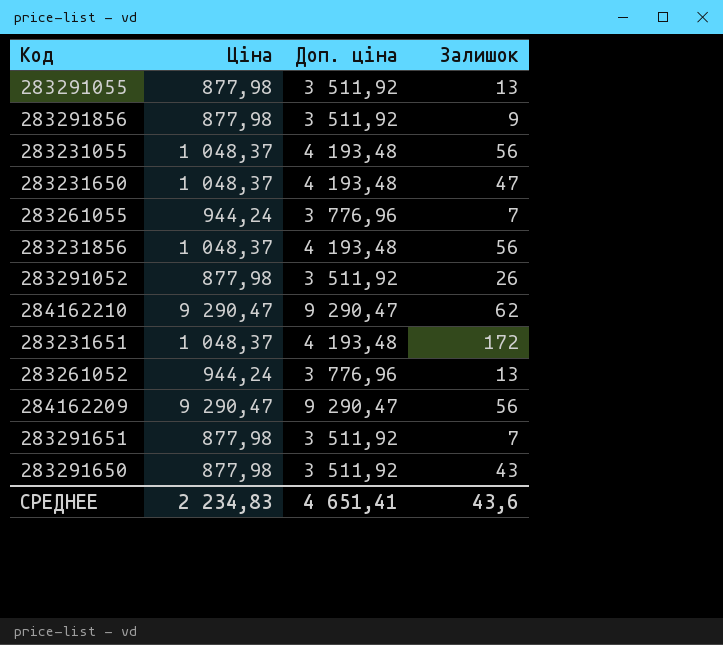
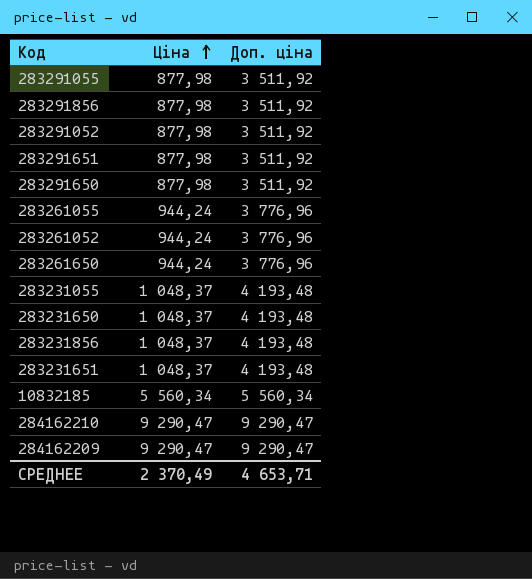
row order: none -> Ціна ascending
column Залишок | position: 4 -> none
row 283261650: none -> 944,24 | 3 776,96
row 10832185: none -> 5 560,34 | 5 560,34
СРЕДНЕЕ | Ціна: 2 234,83 -> 2 370,49
СРЕДНЕЕ | Доп. ціна: 4 651,41 -> 4 653,71

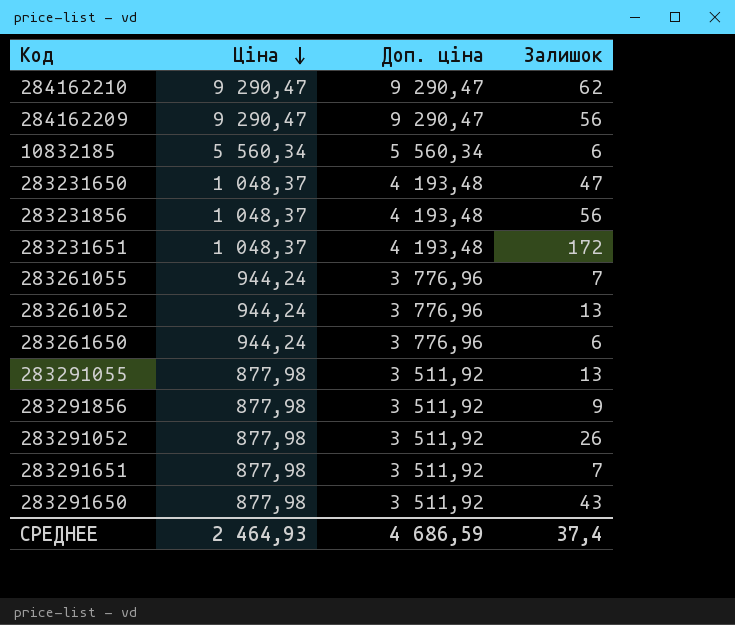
row order: Ціна ascending -> Ціна descending
column Залишок | position: none -> 4
row 283231055: 1 048,37 | 4 193,48 -> none
СРЕДНЕЕ | Ціна: 2 370,49 -> 2 464,93
СРЕДНЕЕ | Доп. ціна: 4 653,71 -> 4 686,59

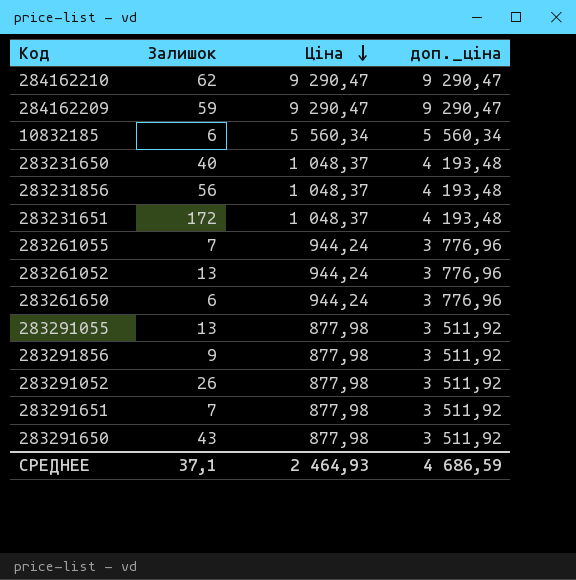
column Залишок | position: 4 -> 2
column name: Доп. ціна -> доп._ціна
284162209 | Залишок: 56 -> 59
283231650 | Залишок: 47 -> 40
СРЕДНЕЕ | Залишок: 37,4 -> 37,1

